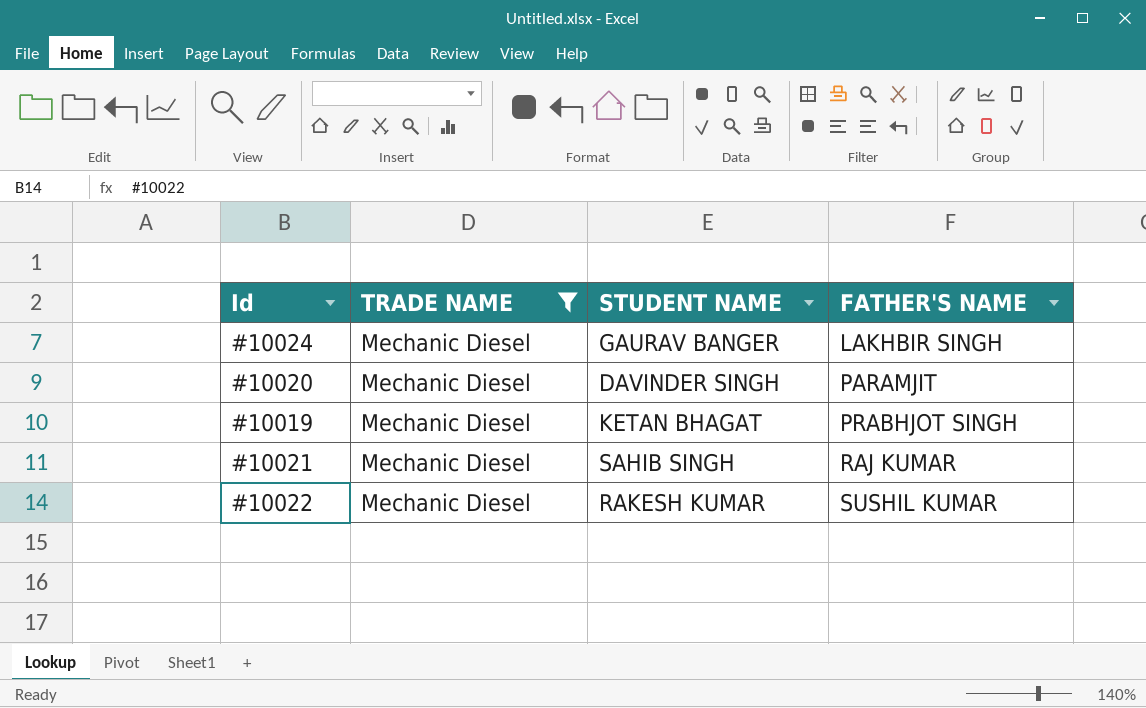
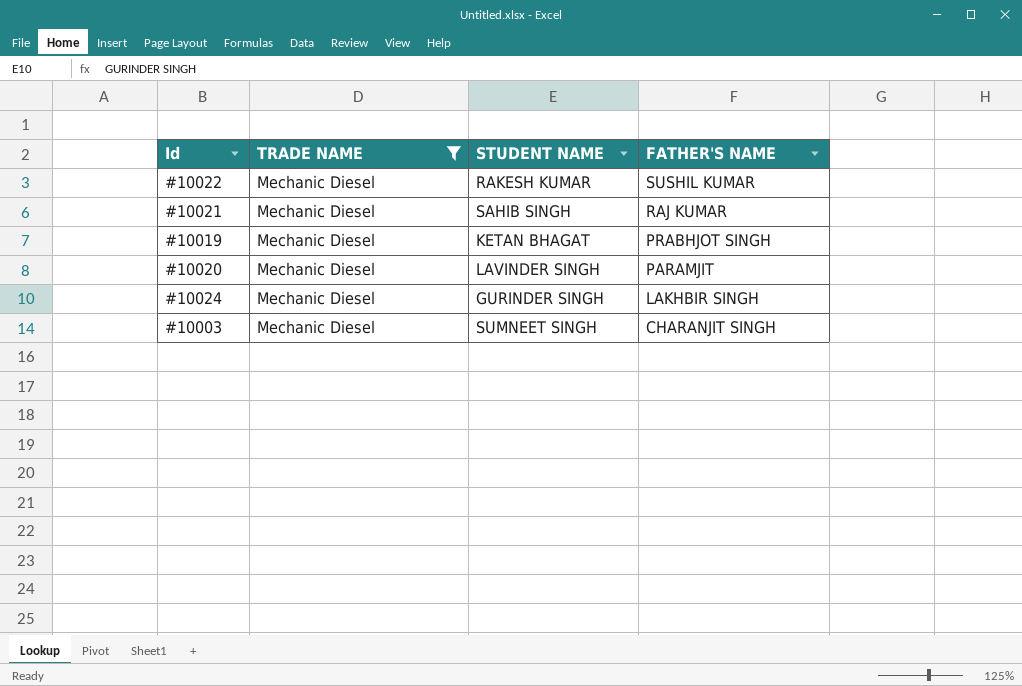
row order: FATHER'S NAME ascending -> FATHER'S NAME descending
#10020 | STUDENT NAME: DAVINDER SINGH -> LAVINDER SINGH
#10024 | STUDENT NAME: GAURAV BANGER -> GURINDER SINGH
row #10003: none -> Mechanic Diesel | SUMNEET SINGH | CHARANJIT SINGH

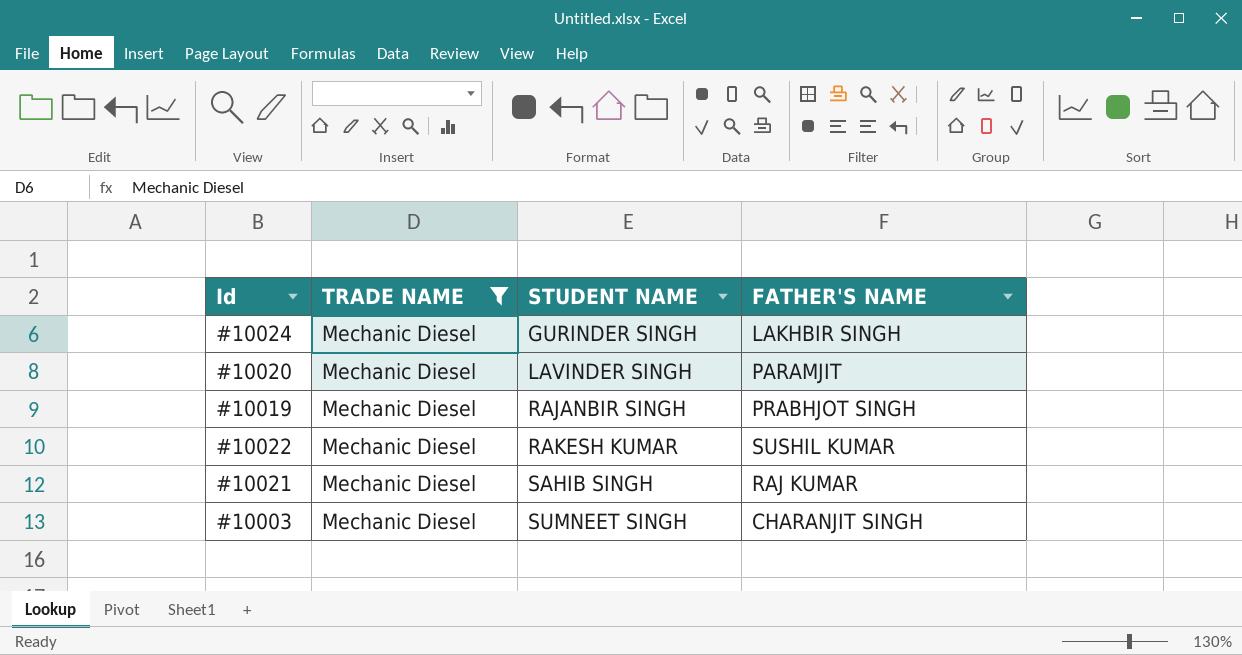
row order: FATHER'S NAME descending -> STUDENT NAME ascending
#10019 | STUDENT NAME: KETAN BHAGAT -> RAJANBIR SINGH

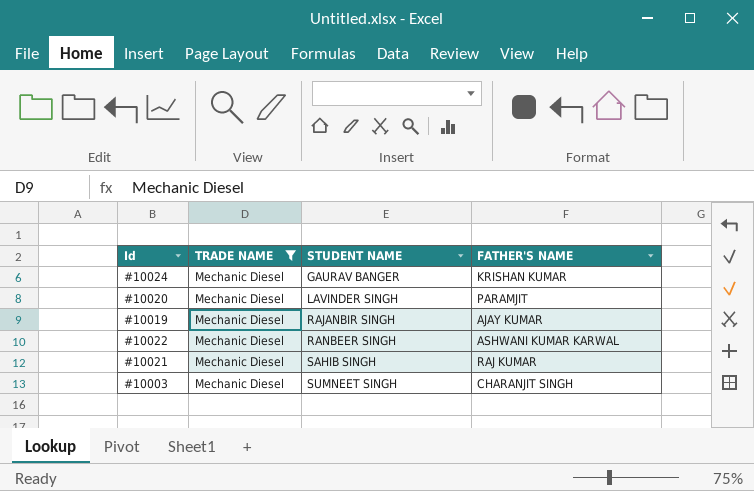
#10024 | STUDENT NAME: GURINDER SINGH -> GAURAV BANGER
#10024 | FATHER'S NAME: LAKHBIR SINGH -> KRISHAN KUMAR
#10019 | FATHER'S NAME: PRABHJOT SINGH -> AJAY KUMAR
#10022 | STUDENT NAME: RAKESH KUMAR -> RANBEER SINGH
#10022 | FATHER'S NAME: SUSHIL KUMAR -> ASHWANI KUMAR KARWAL

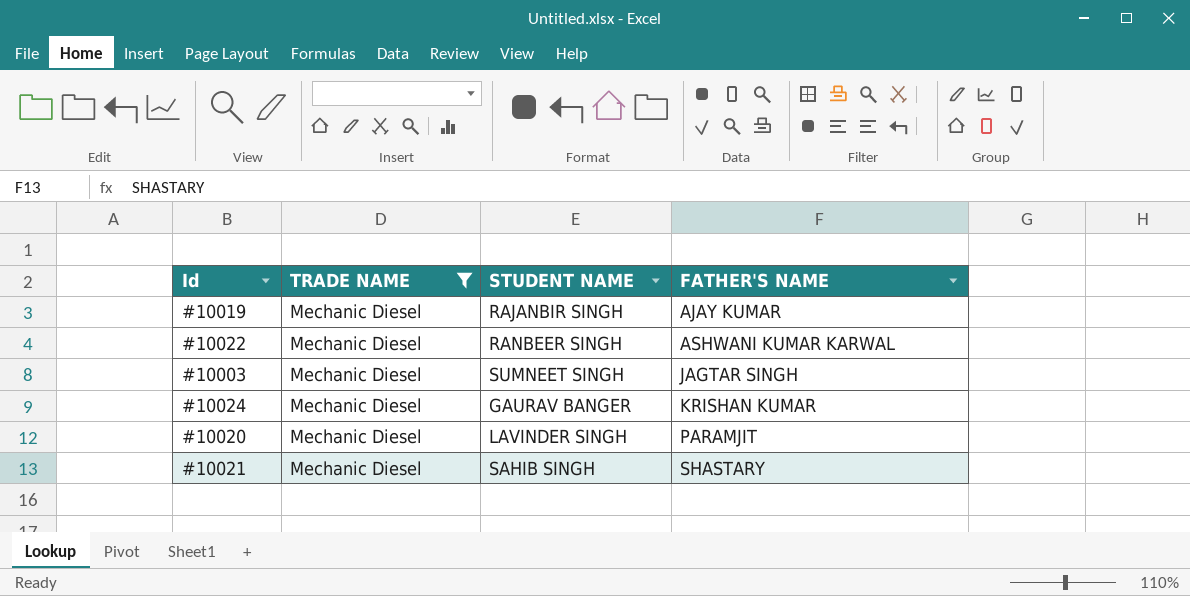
row order: STUDENT NAME ascending -> FATHER'S NAME ascending
#10003 | FATHER'S NAME: CHARANJIT SINGH -> JAGTAR SINGH
#10021 | FATHER'S NAME: RAJ KUMAR -> SHASTARY

